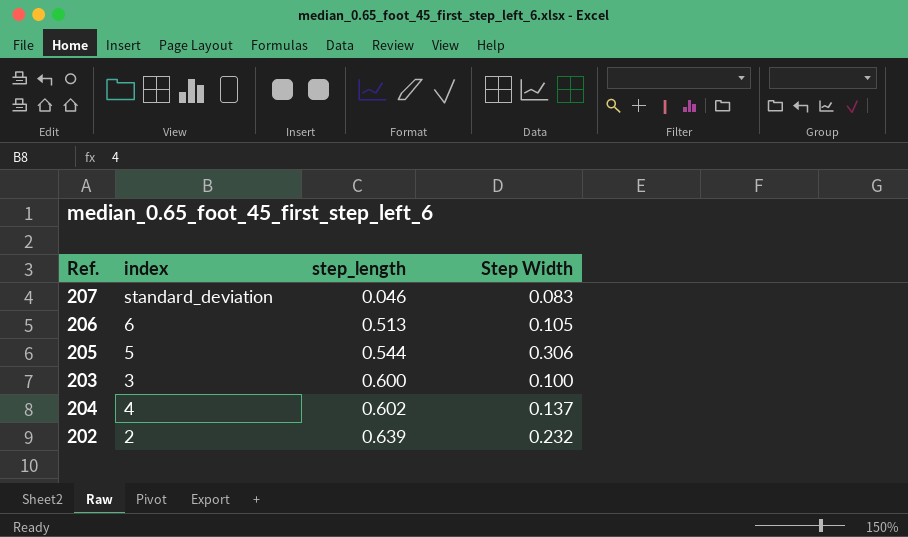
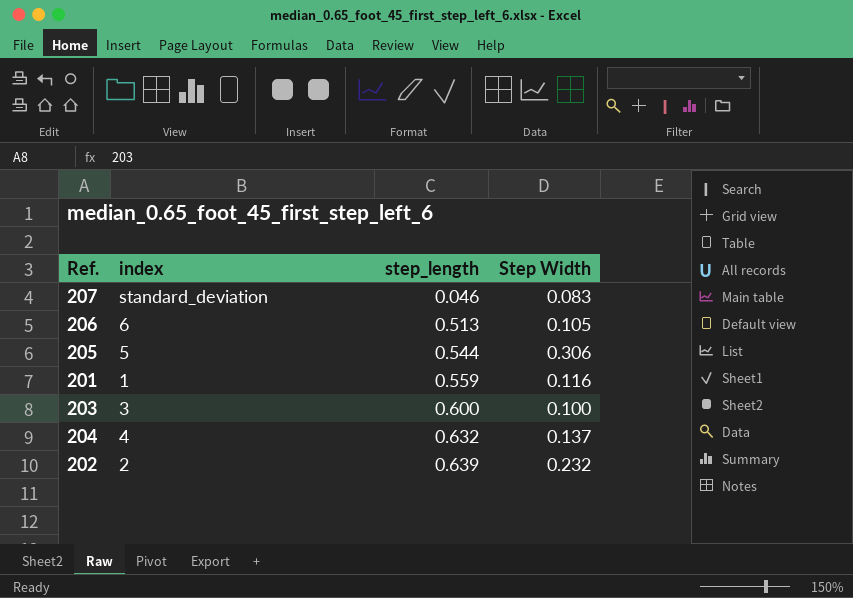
row 201: none -> 1 | 0.559 | 0.116
204 | step_length: 0.602 -> 0.632

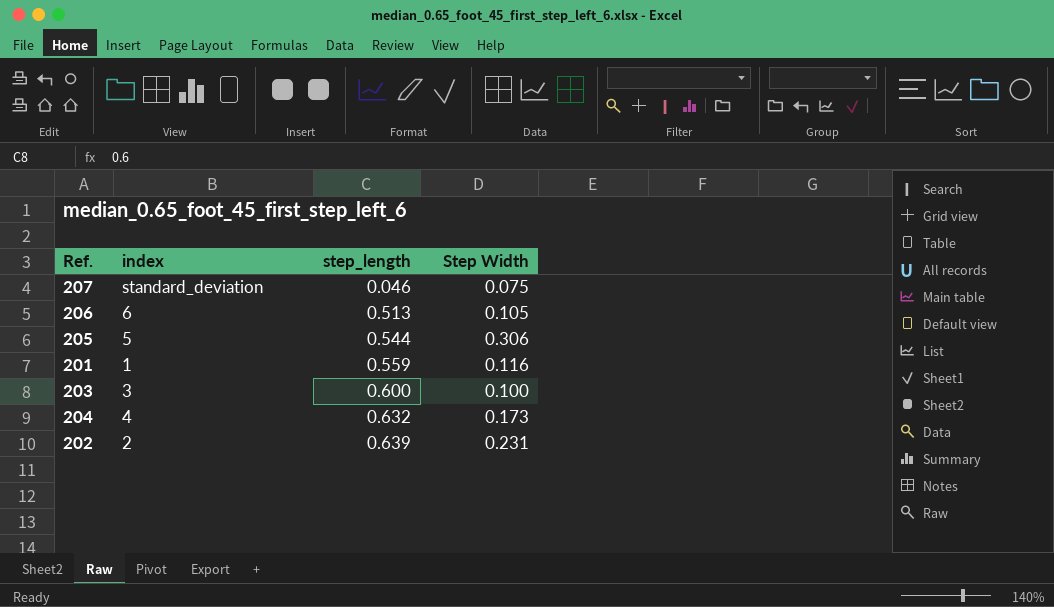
207 | Step Width: 0.083 -> 0.075
204 | Step Width: 0.137 -> 0.173
202 | Step Width: 0.232 -> 0.231

